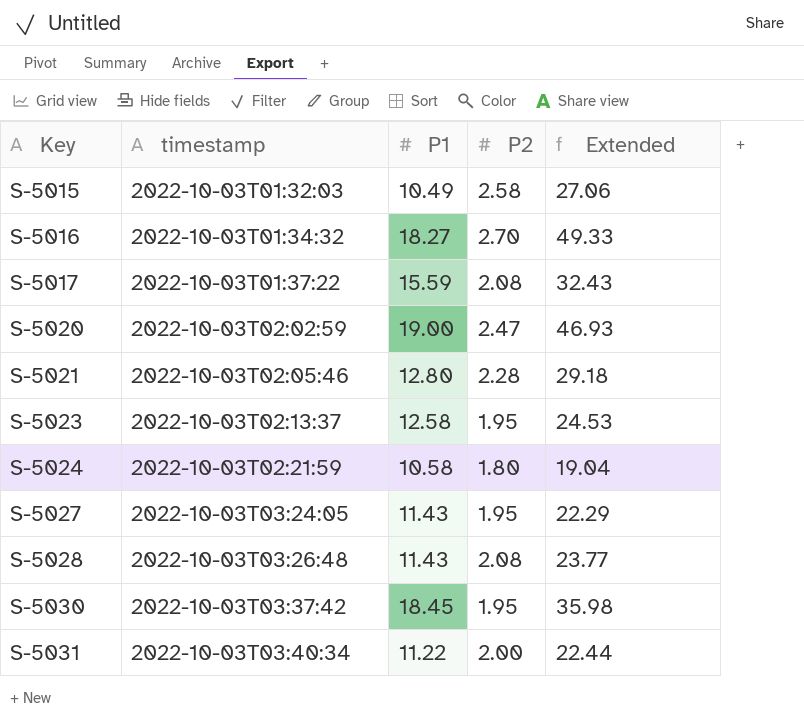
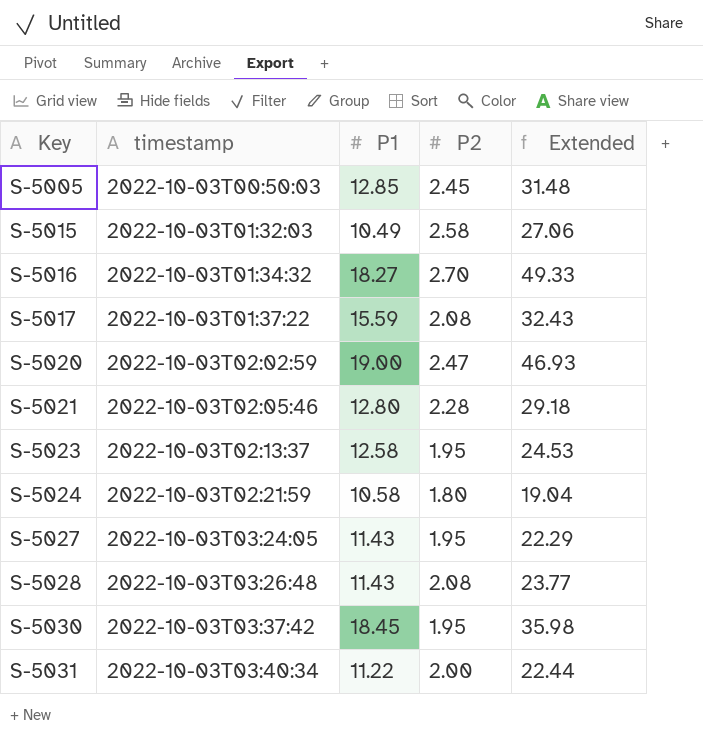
row S-5005: none -> 2022-10-03T00:50:03 | 12.85 | 2.45 | 31.48

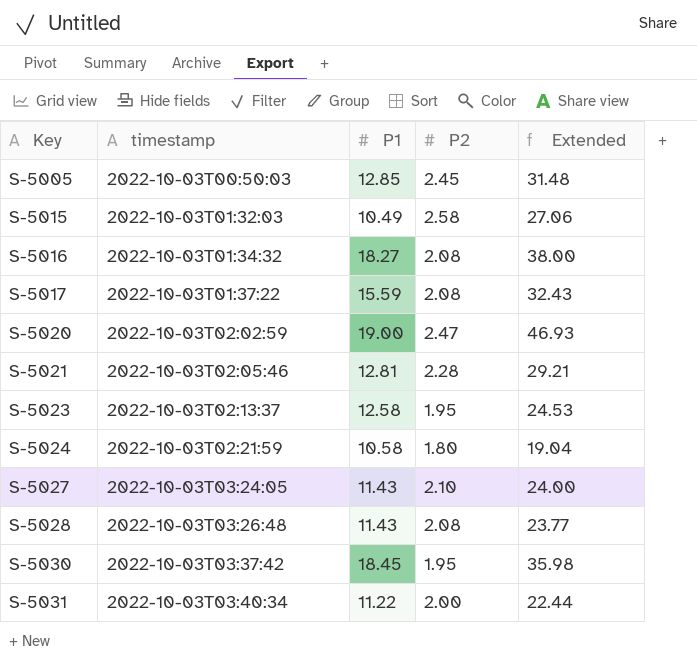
S-5016 | P2: 2.70 -> 2.08
S-5016 | Extended: 49.33 -> 38.00
S-5021 | P1: 12.80 -> 12.81
S-5021 | Extended: 29.18 -> 29.21
S-5027 | P2: 1.95 -> 2.10
S-5027 | Extended: 22.29 -> 24.00

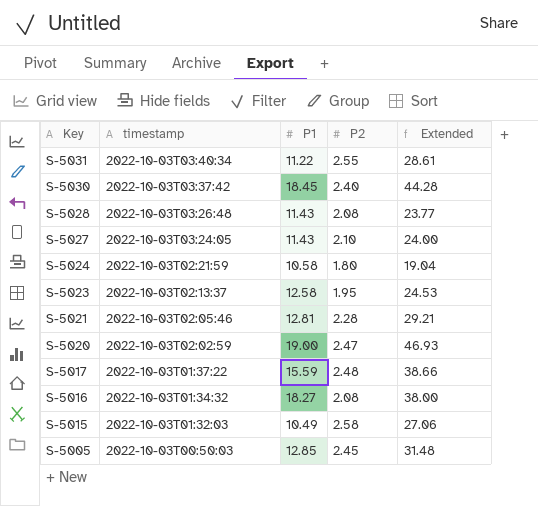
row order: Key ascending -> Key descending
S-5031 | P2: 2.00 -> 2.55
S-5031 | Extended: 22.44 -> 28.61
S-5030 | P2: 1.95 -> 2.40
S-5030 | Extended: 35.98 -> 44.28
S-5017 | P2: 2.08 -> 2.48
S-5017 | Extended: 32.43 -> 38.66

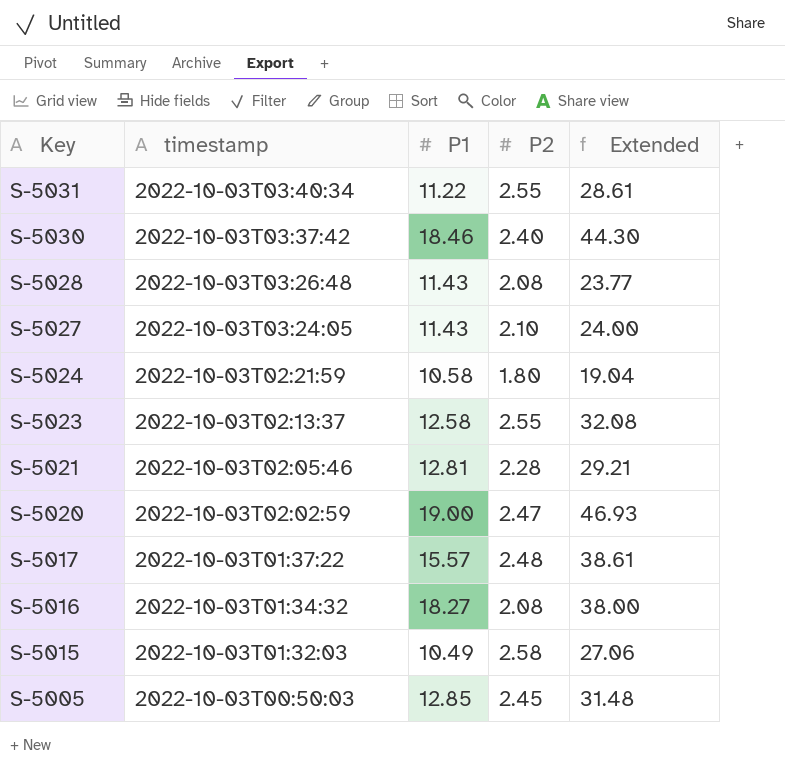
S-5030 | P1: 18.45 -> 18.46
S-5030 | Extended: 44.28 -> 44.30
S-5023 | P2: 1.95 -> 2.55
S-5023 | Extended: 24.53 -> 32.08
S-5017 | P1: 15.59 -> 15.57
S-5017 | Extended: 38.66 -> 38.61

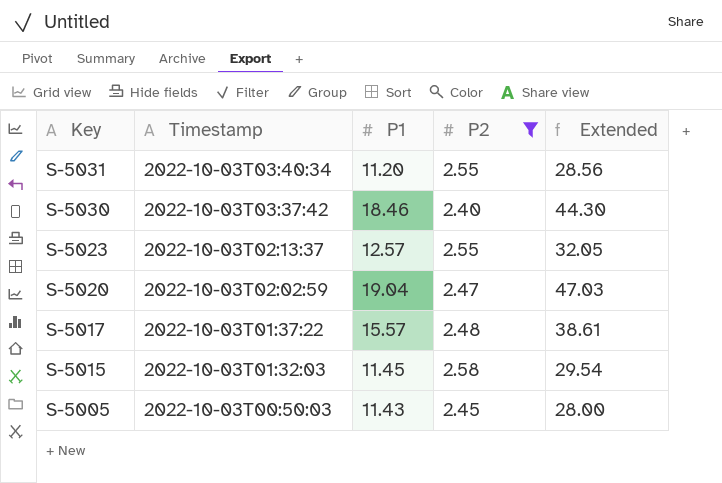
filter: none -> P2 >= 2.40
column name: timestamp -> Timestamp
S-5031 | P1: 11.22 -> 11.20
S-5031 | Extended: 28.61 -> 28.56
S-5023 | P1: 12.58 -> 12.57
S-5023 | Extended: 32.08 -> 32.05
S-5020 | P1: 19.00 -> 19.04
S-5020 | Extended: 46.93 -> 47.03
S-5015 | P1: 10.49 -> 11.45
S-5015 | Extended: 27.06 -> 29.54
S-5005 | P1: 12.85 -> 11.43
S-5005 | Extended: 31.48 -> 28.00

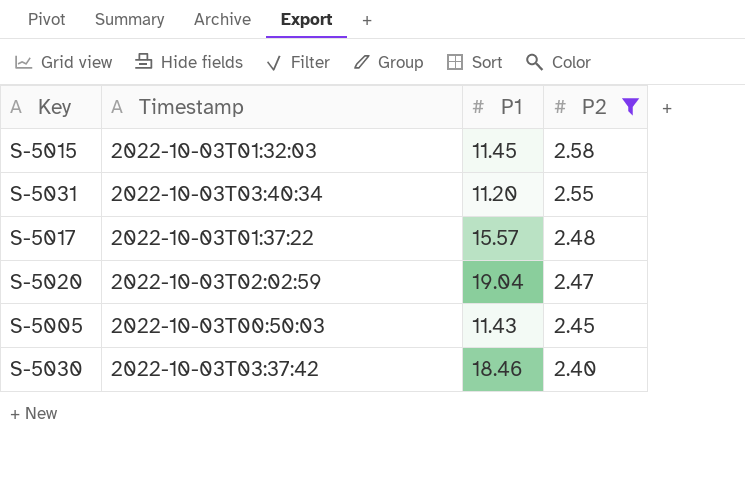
row order: Key descending -> P2 descending
column Extended | formula: [P1] * [P2] -> none
row S-5023: 2022-10-03T02:13:37 | 12.57 | 2.55 | 32.05 -> none

